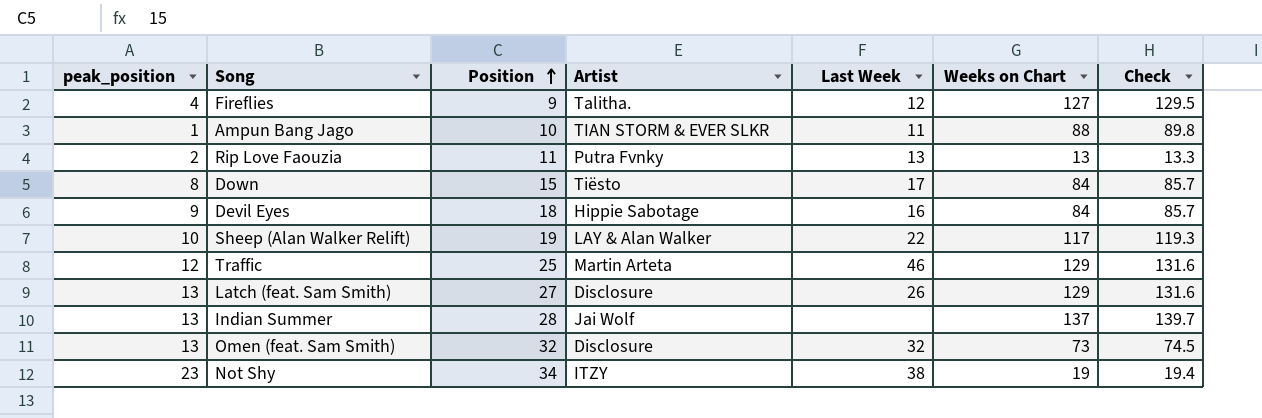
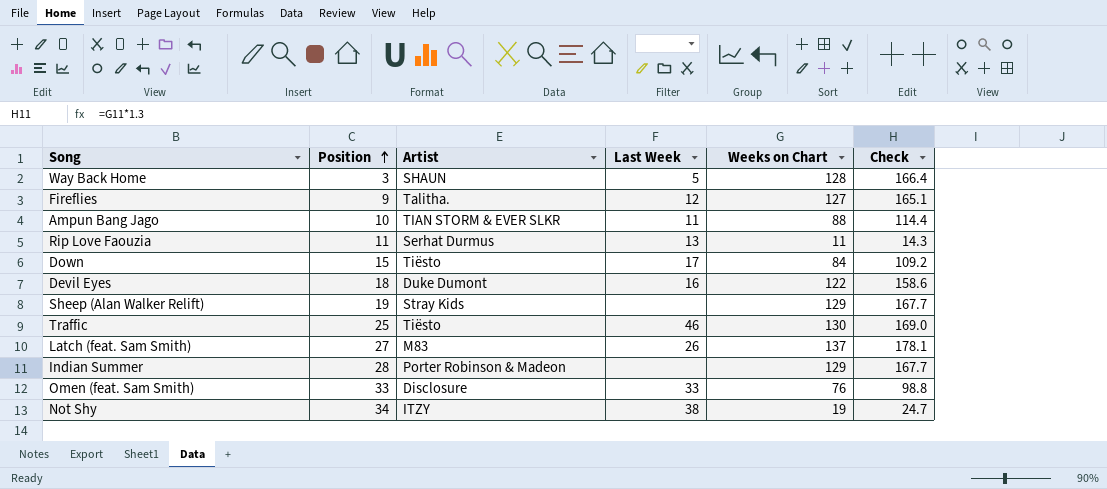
column peak_position | position: 1 -> none
column Check | formula: [Weeks on Chart] * 1.02 -> [Weeks on Chart] * 1.3
row Way Back Home: none -> 3 | SHAUN | 5 | 128 | 166.4
Rip Love Faouzia | Artist: Putra Fvnky -> Serhat Durmus
Rip Love Faouzia | Weeks on Chart: 13 -> 11
Devil Eyes | Artist: Hippie Sabotage -> Duke Dumont
Devil Eyes | Weeks on Chart: 84 -> 122
Sheep (Alan Walker Relift) | Artist: LAY & Alan Walker -> Stray Kids
Sheep (Alan Walker Relift) | Last Week: 22 -> none
Sheep (Alan Walker Relift) | Weeks on Chart: 117 -> 129
Traffic | Artist: Martin Arteta -> Tiësto
Traffic | Weeks on Chart: 129 -> 130
Latch (feat. Sam Smith) | Artist: Disclosure -> M83
Latch (feat. Sam Smith) | Weeks on Chart: 129 -> 137
Indian Summer | Artist: Jai Wolf -> Porter Robinson & Madeon
Indian Summer | Weeks on Chart: 137 -> 129
Omen (feat. Sam Smith) | Position: 32 -> 33
Omen (feat. Sam Smith) | Last Week: 32 -> 33
Omen (feat. Sam Smith) | Weeks on Chart: 73 -> 76

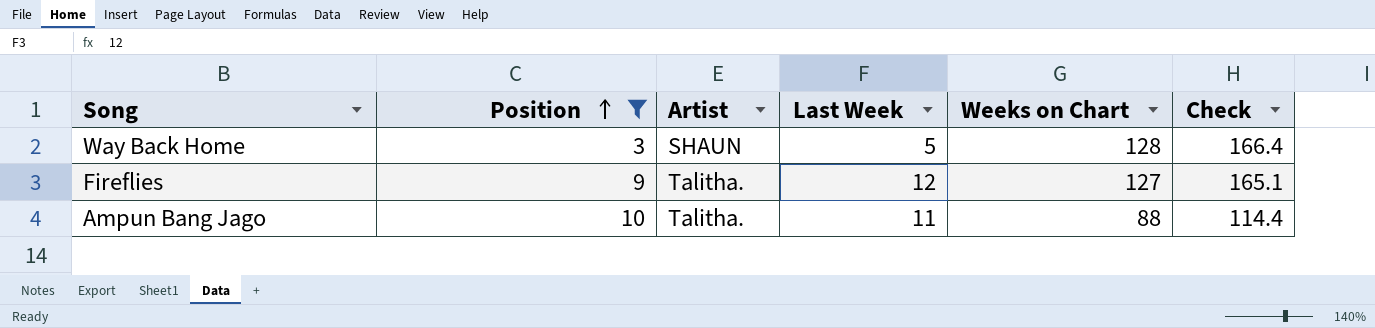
filter: none -> Position <= 10
Ampun Bang Jago | Artist: TIAN STORM & EVER SLKR -> Talitha.

